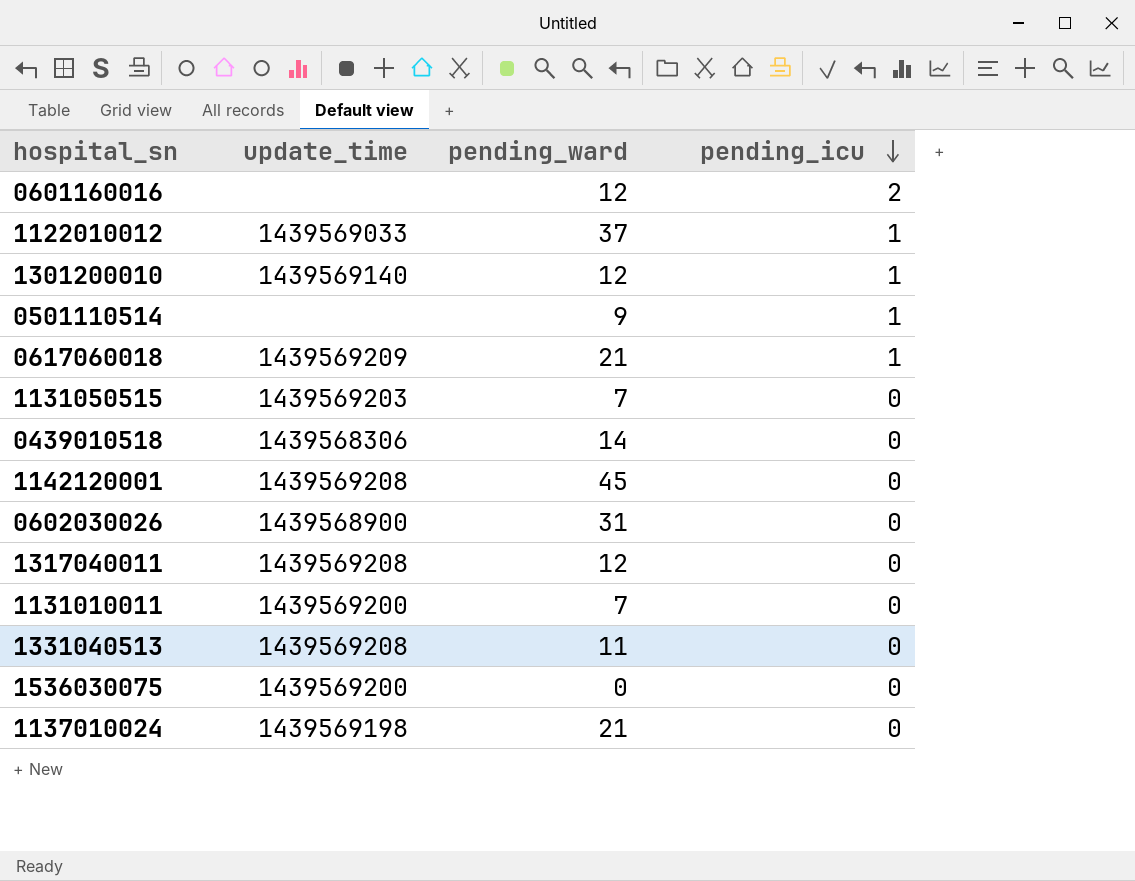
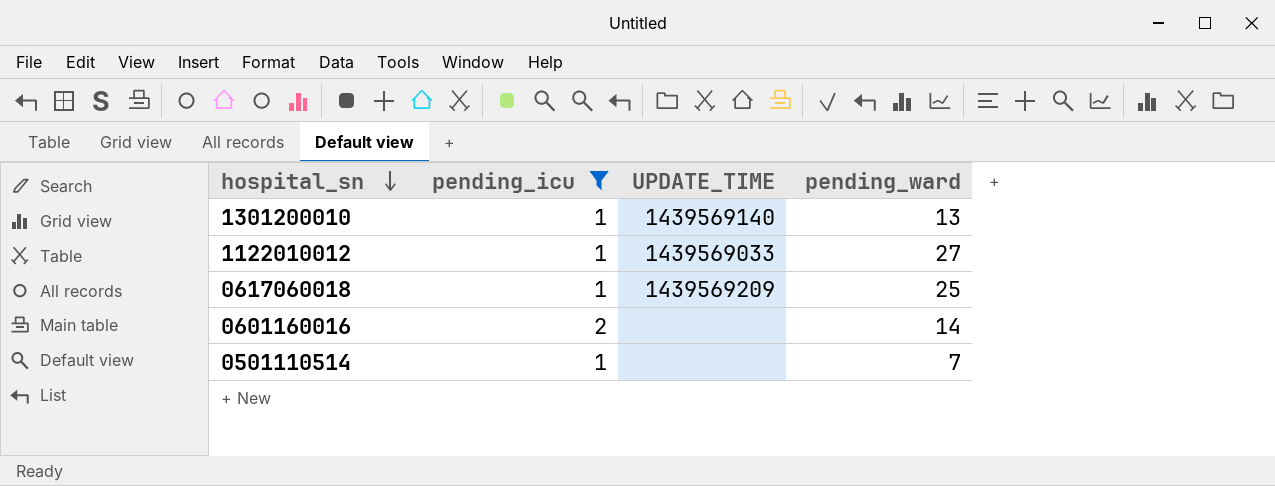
filter: none -> pending_icu != 0
row order: pending_icu descending -> hospital_sn descending
column pending_icu | position: 4 -> 2
column name: update_time -> UPDATE_TIME
1301200010 | pending_ward: 12 -> 13
1122010012 | pending_ward: 37 -> 27
0617060018 | pending_ward: 21 -> 25
0601160016 | pending_ward: 12 -> 14
0501110514 | pending_ward: 9 -> 7

